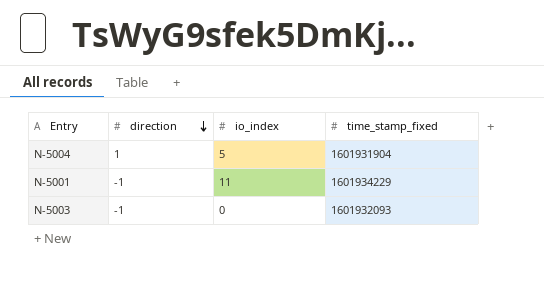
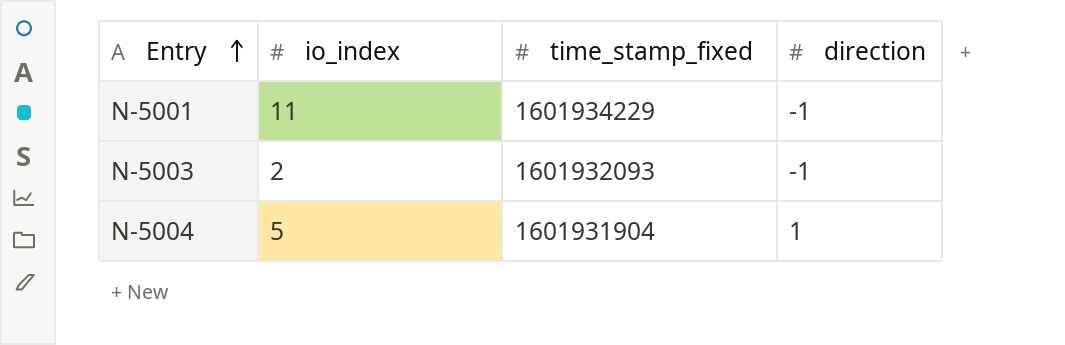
row order: direction descending -> Entry ascending
column direction | position: 2 -> 4
N-5003 | io_index: 0 -> 2

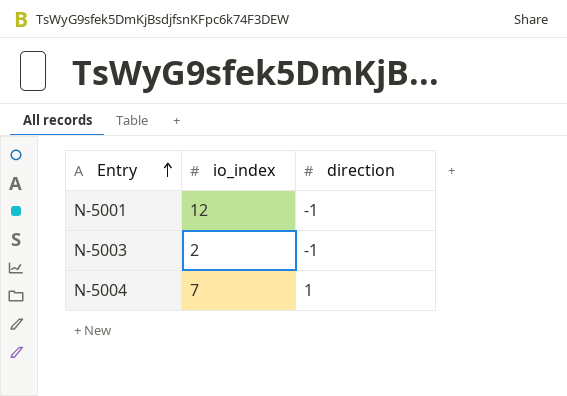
column time_stamp_fixed | position: 3 -> none
N-5001 | io_index: 11 -> 12
N-5004 | io_index: 5 -> 7

